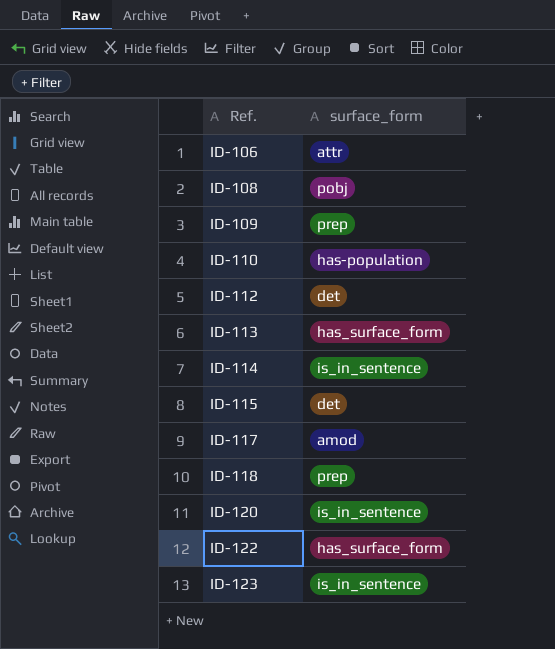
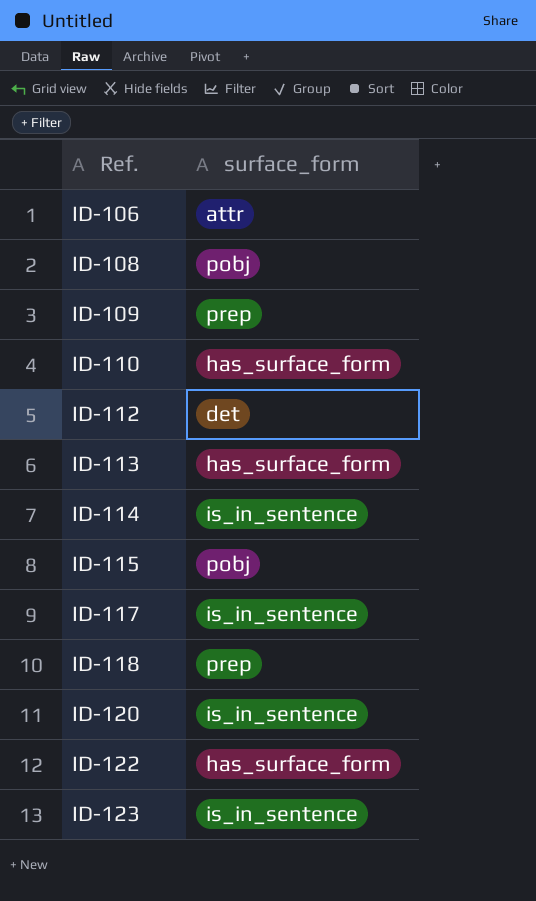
ID-110 | surface_form: has-population -> has_surface_form
ID-115 | surface_form: det -> pobj
ID-117 | surface_form: amod -> is_in_sentence

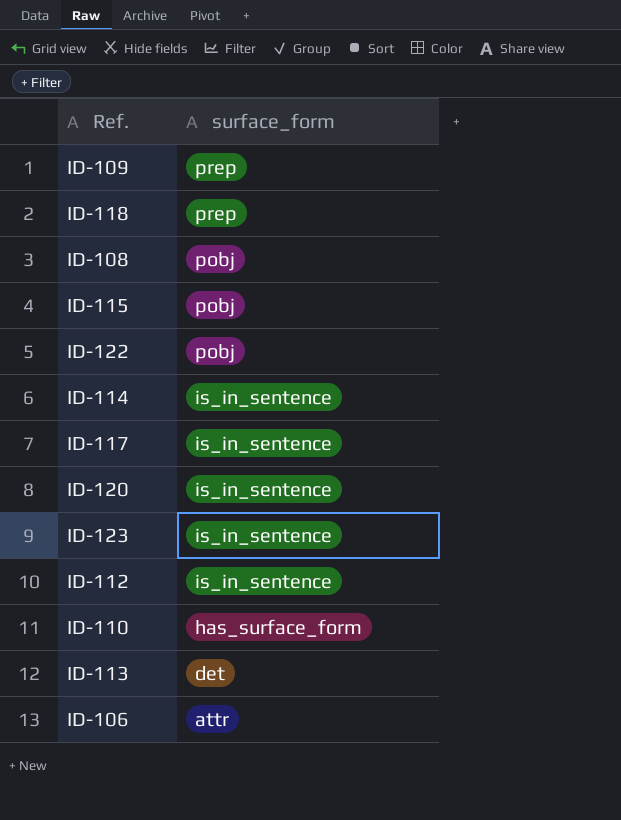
row order: Ref. ascending -> surface_form descending
ID-122 | surface_form: has_surface_form -> pobj
ID-112 | surface_form: det -> is_in_sentence
ID-113 | surface_form: has_surface_form -> det

